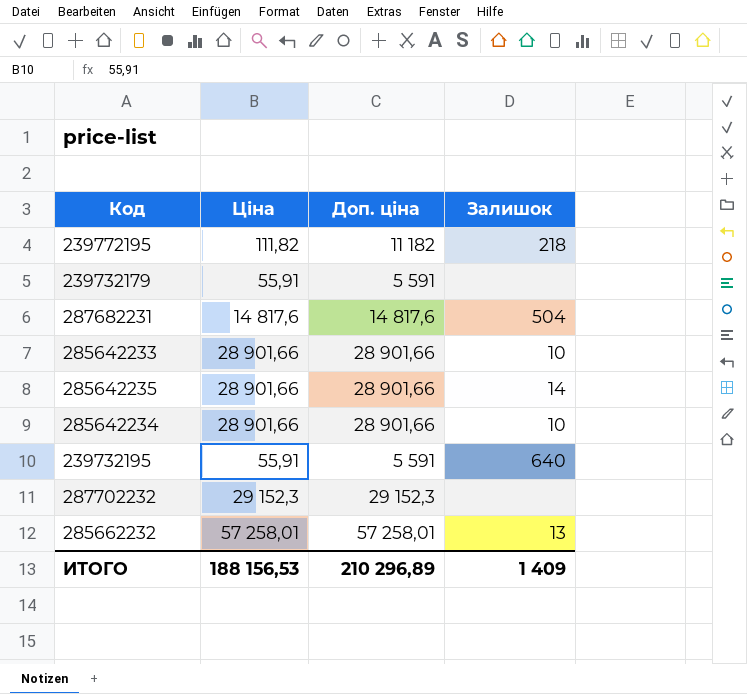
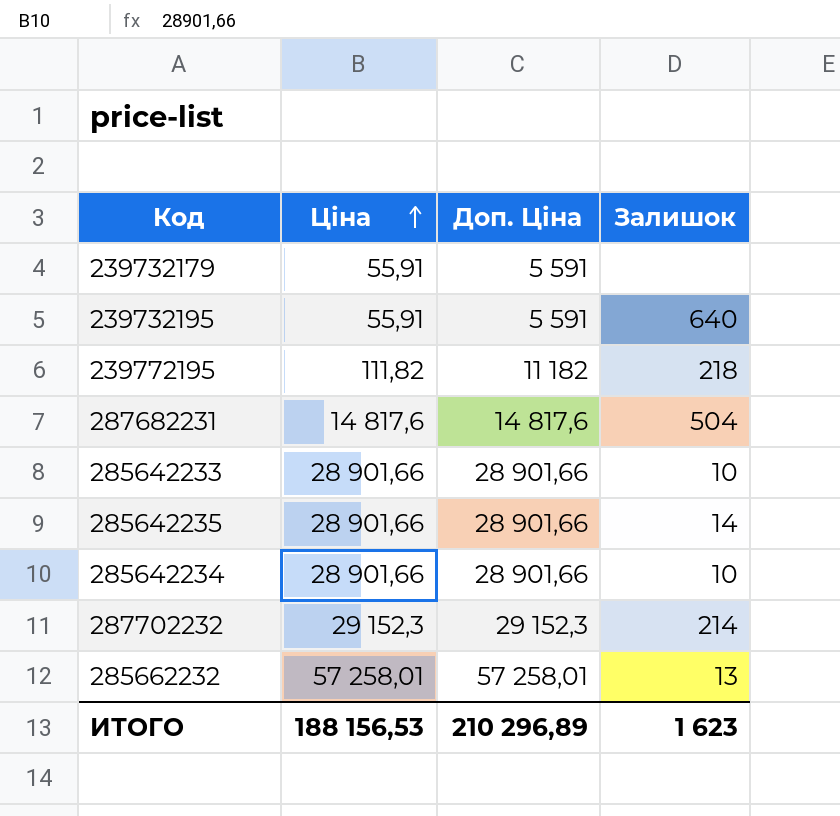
row order: none -> Ціна ascending
column name: Доп. ціна -> Доп. Ціна
287702232 | Залишок: none -> 214
ИТОГО | Залишок: 1 409 -> 1 623

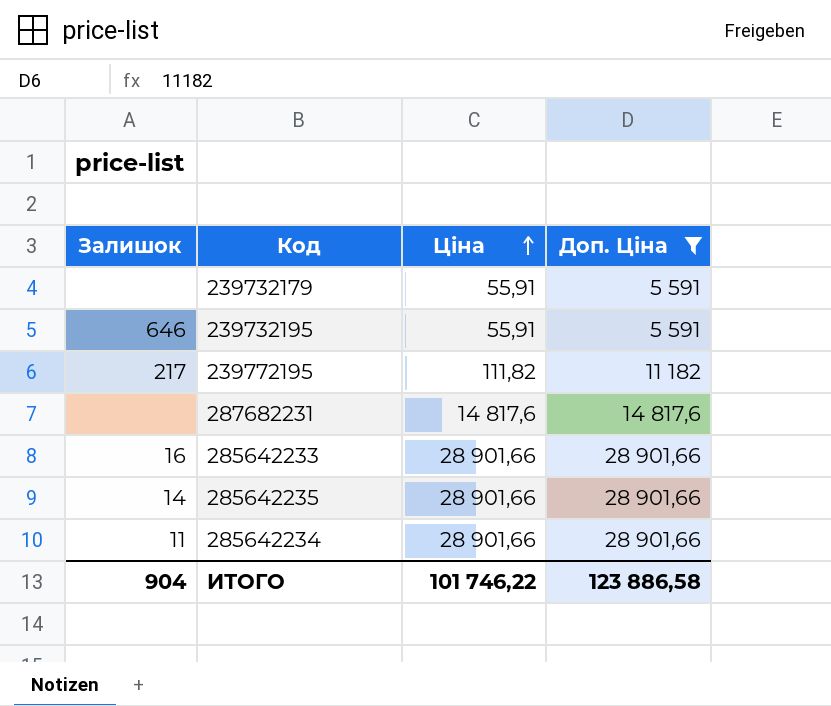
filter: none -> Доп. Ціна <= 28 901,66
column Залишок | position: 4 -> 1
239732195 | Залишок: 640 -> 646
239772195 | Залишок: 218 -> 217
287682231 | Залишок: 504 -> none
285642233 | Залишок: 10 -> 16
285642234 | Залишок: 10 -> 11
ИТОГО | Залишок: 1 623 -> 904
ИТОГО | Ціна: 188 156,53 -> 101 746,22
ИТОГО | Доп. Ціна: 210 296,89 -> 123 886,58

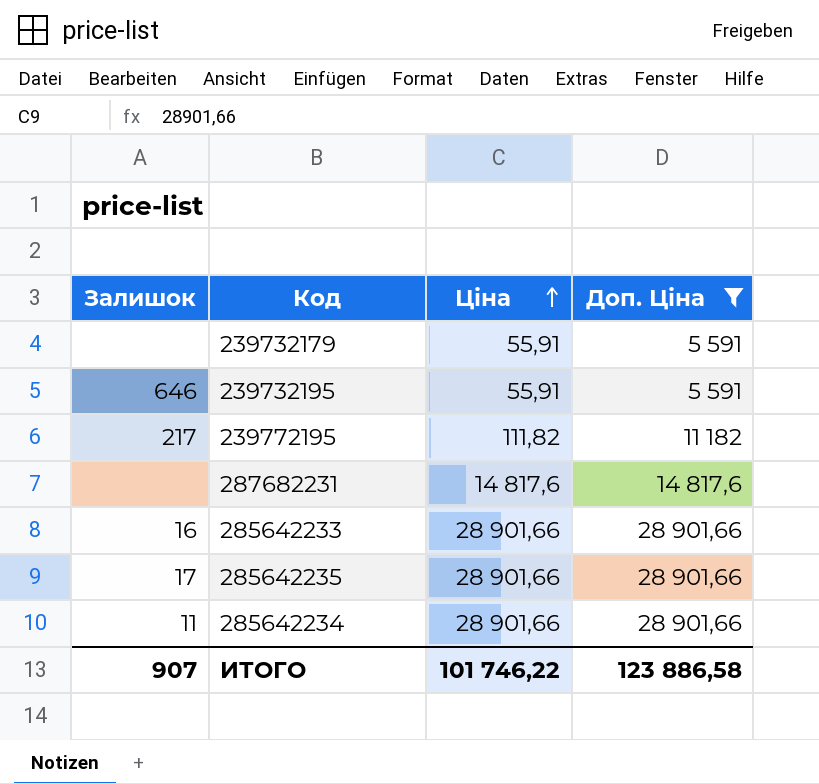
285642235 | Залишок: 14 -> 17
ИТОГО | Залишок: 904 -> 907

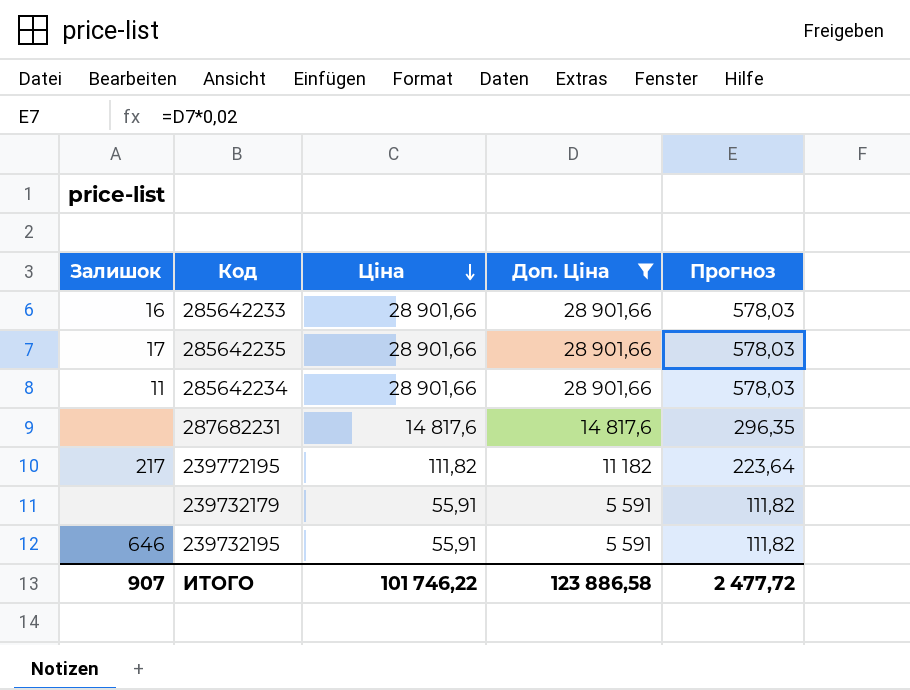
row order: Ціна ascending -> Ціна descending
column Прогноз | formula: none -> [Доп. Ціна] * 0,02

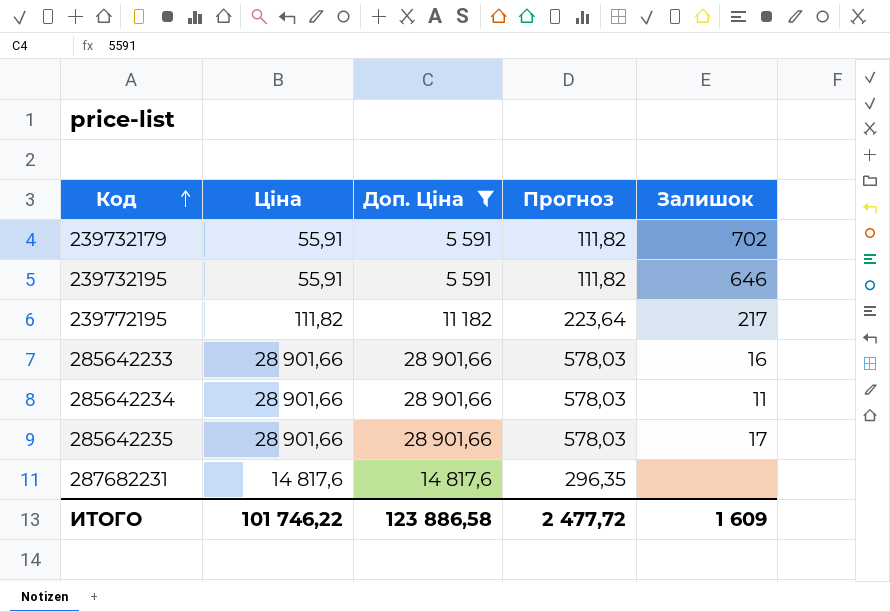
row order: Ціна descending -> Код ascending
column Залишок | position: 1 -> 5
239732179 | Залишок: none -> 702
ИТОГО | Залишок: 907 -> 1 609

